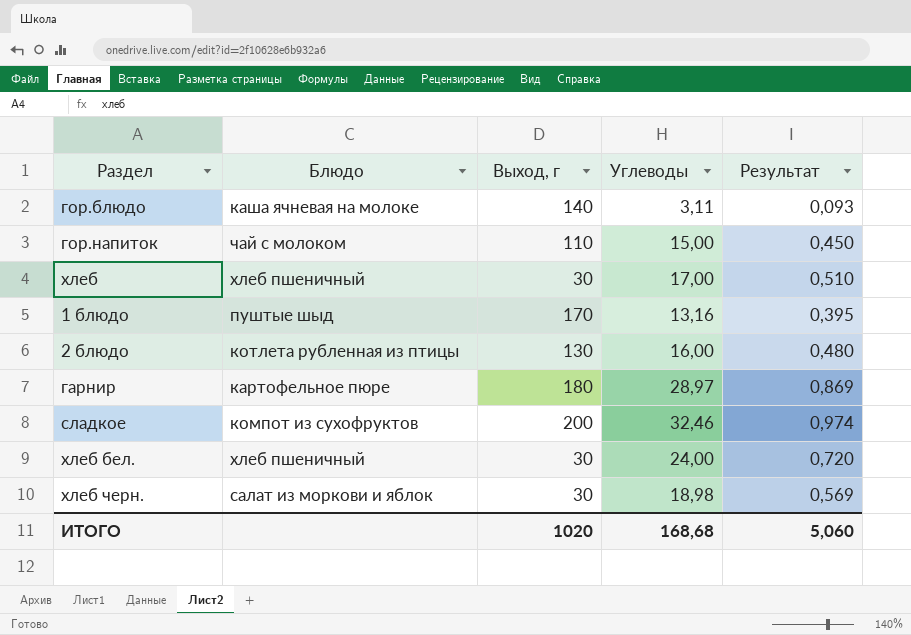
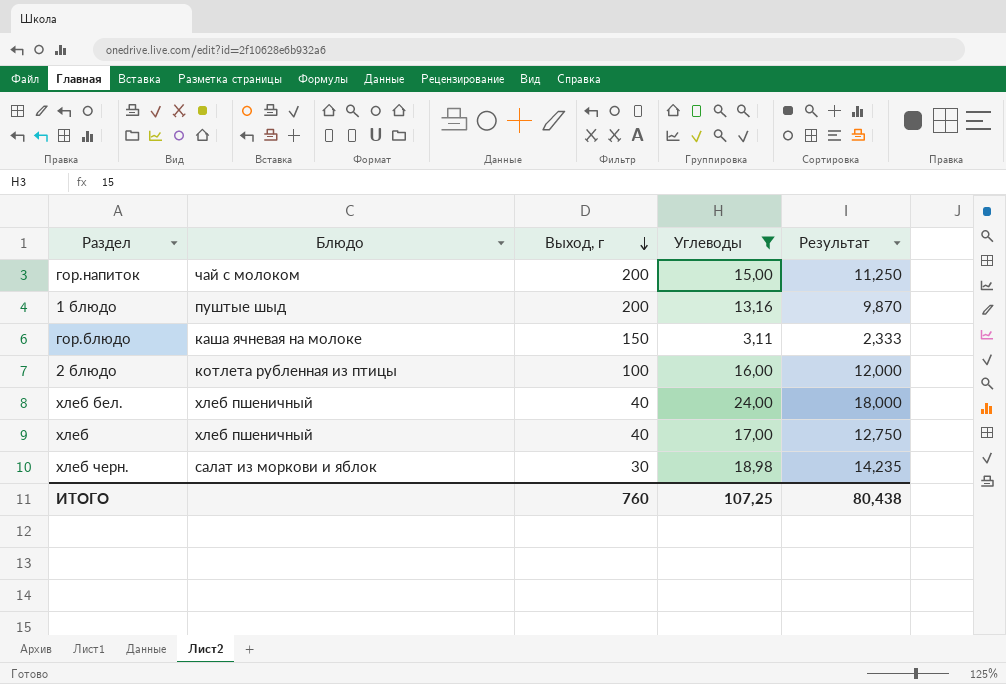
filter: none -> Углеводы <= 24,00
row order: none -> Выход, г descending
column Результат | formula: [Углеводы] * 0,03 -> [Углеводы] * 0,75
гор.напиток | Выход, г: 110 -> 200
1 блюдо | Выход, г: 170 -> 200
гор.блюдо | Выход, г: 140 -> 150
2 блюдо | Выход, г: 130 -> 100
хлеб бел. | Выход, г: 30 -> 40
хлеб | Выход, г: 30 -> 40
ИТОГО | Выход, г: 1020 -> 760
ИТОГО | Углеводы: 168,68 -> 107,25
ИТОГО | Результат: 5,060 -> 80,438

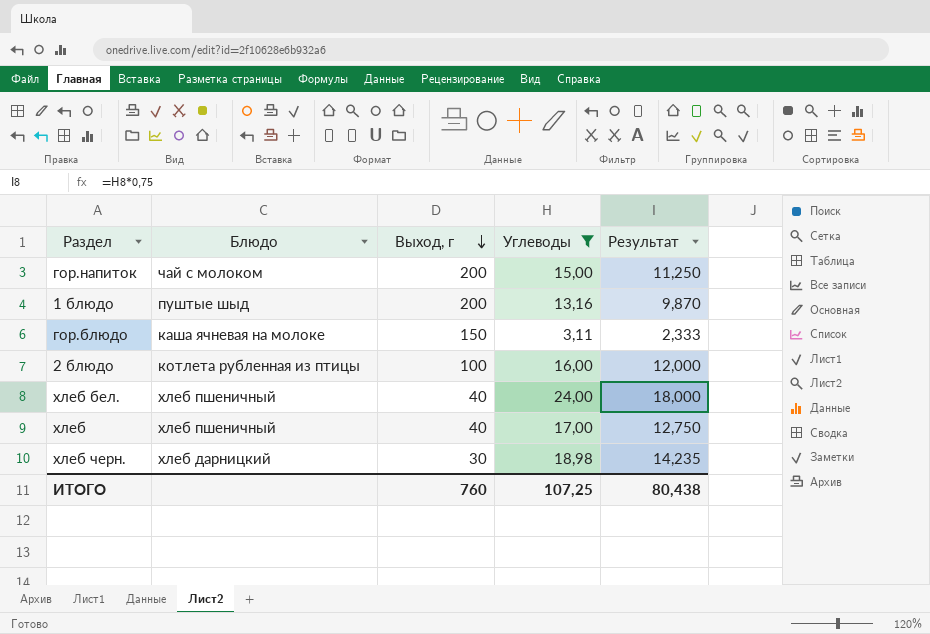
хлеб черн. | Блюдо: салат из моркови и яблок -> хлеб дарницкий

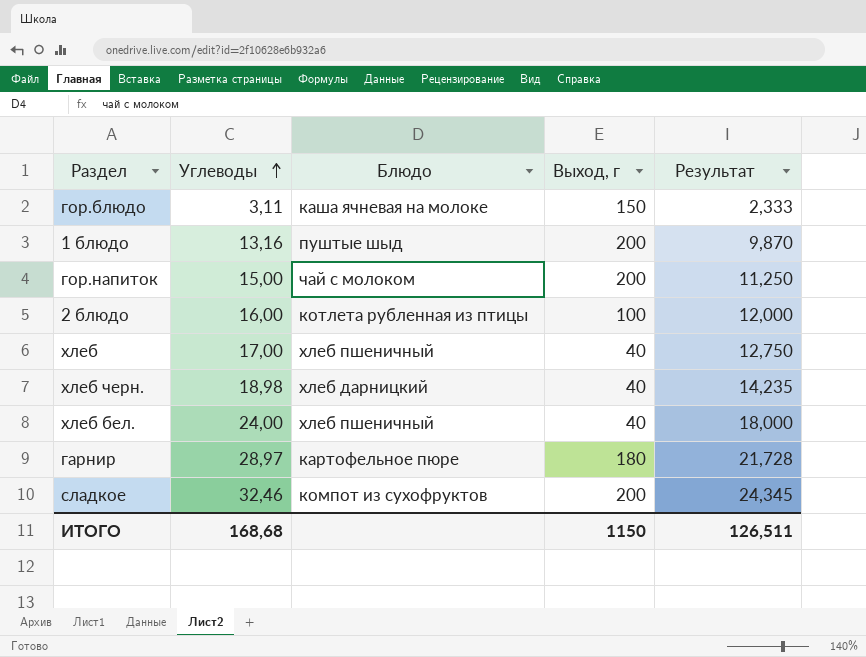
filter: Углеводы <= 24,00 -> none
row order: Выход, г descending -> Углеводы ascending
column Углеводы | position: 4 -> 2
хлеб черн. | Выход, г: 30 -> 40
ИТОГО | Углеводы: 107,25 -> 168,68
ИТОГО | Выход, г: 760 -> 1150
ИТОГО | Результат: 80,438 -> 126,511

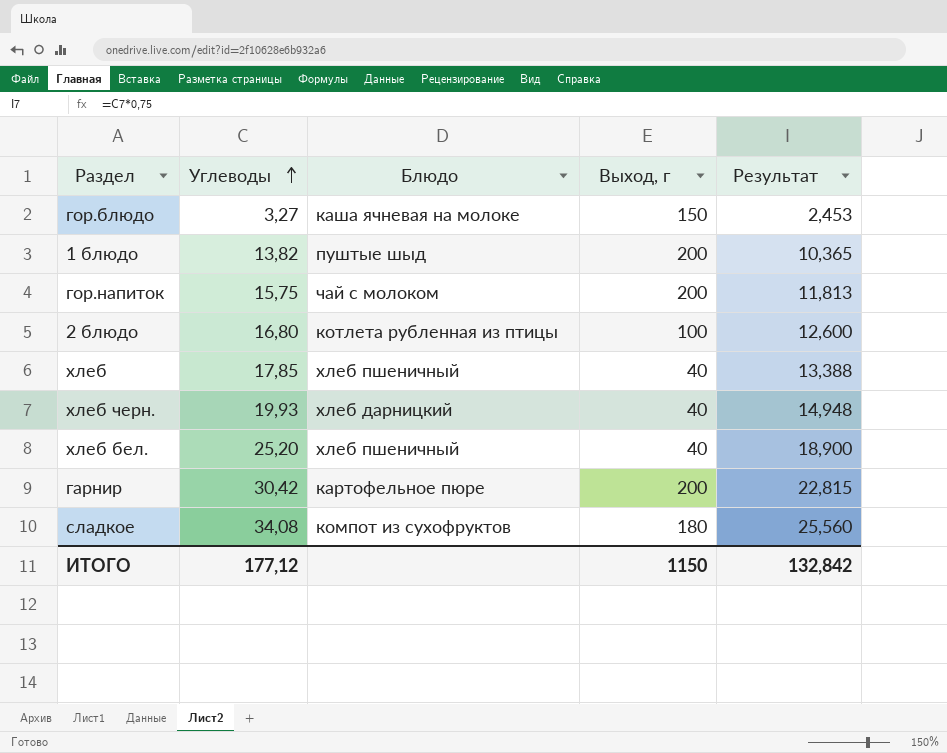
гор.блюдо | Углеводы: 3,11 -> 3,27
гор.блюдо | Результат: 2,333 -> 2,453
1 блюдо | Углеводы: 13,16 -> 13,82
1 блюдо | Результат: 9,870 -> 10,365
гор.напиток | Углеводы: 15,00 -> 15,75
гор.напиток | Результат: 11,250 -> 11,813
2 блюдо | Углеводы: 16,00 -> 16,80
2 блюдо | Результат: 12,000 -> 12,600
хлеб | Углеводы: 17,00 -> 17,85
хлеб | Результат: 12,750 -> 13,388
хлеб черн. | Углеводы: 18,98 -> 19,93
хлеб черн. | Результат: 14,235 -> 14,948
хлеб бел. | Углеводы: 24,00 -> 25,20
хлеб бел. | Результат: 18,000 -> 18,900
гарнир | Углеводы: 28,97 -> 30,42
гарнир | Выход, г: 180 -> 200
гарнир | Результат: 21,728 -> 22,815
сладкое | Углеводы: 32,46 -> 34,08
сладкое | Выход, г: 200 -> 180
сладкое | Результат: 24,345 -> 25,560
ИТОГО | Углеводы: 168,68 -> 177,12
ИТОГО | Результат: 126,511 -> 132,842

